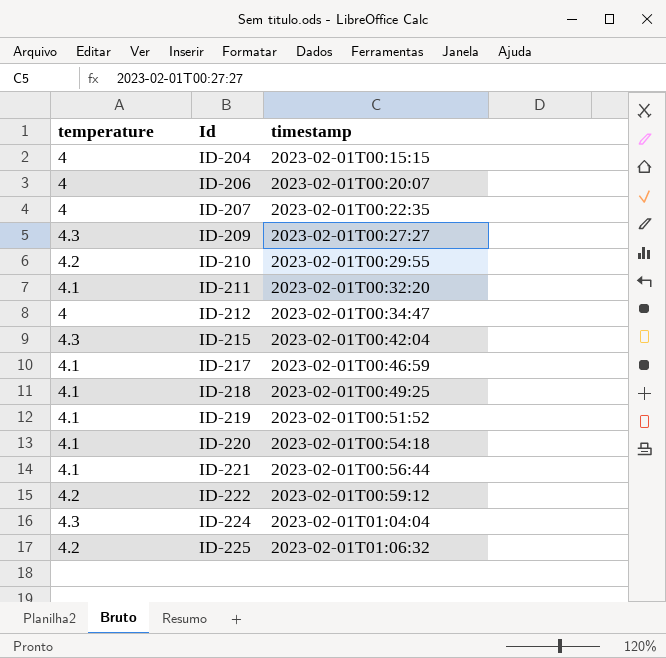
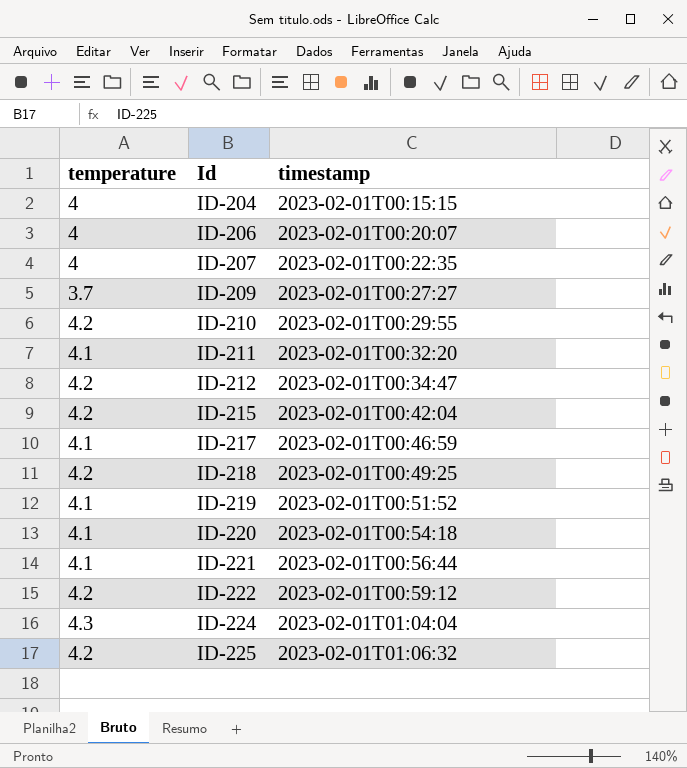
ID-209 | temperature: 4.3 -> 3.7
ID-212 | temperature: 4 -> 4.2
ID-215 | temperature: 4.3 -> 4.2
ID-218 | temperature: 4.1 -> 4.2

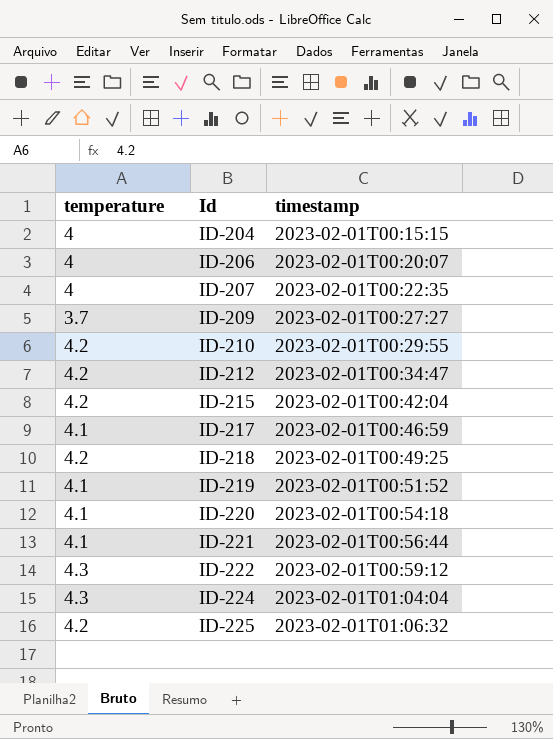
row ID-211: 4.1 | 2023-02-01T00:32:20 -> none
ID-222 | temperature: 4.2 -> 4.3

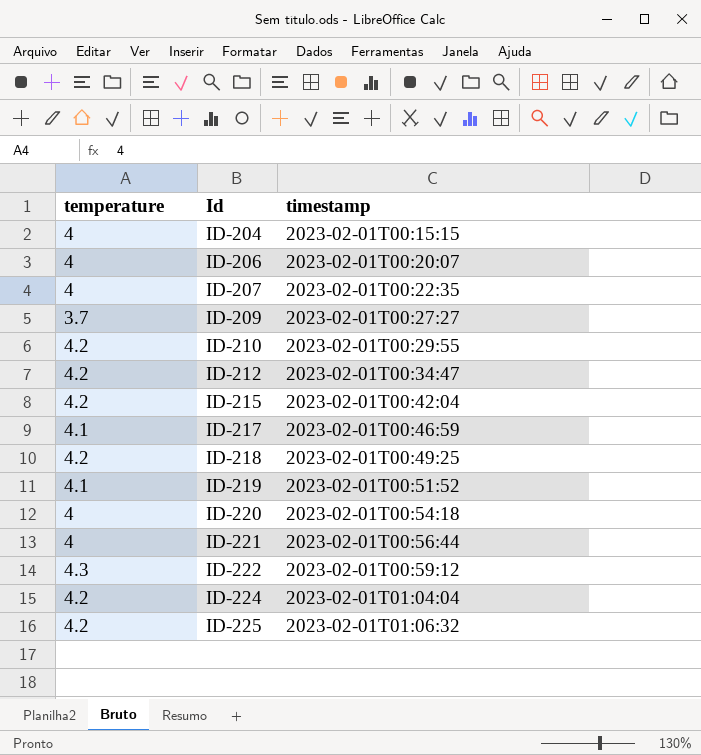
ID-220 | temperature: 4.1 -> 4
ID-221 | temperature: 4.1 -> 4
ID-224 | temperature: 4.3 -> 4.2

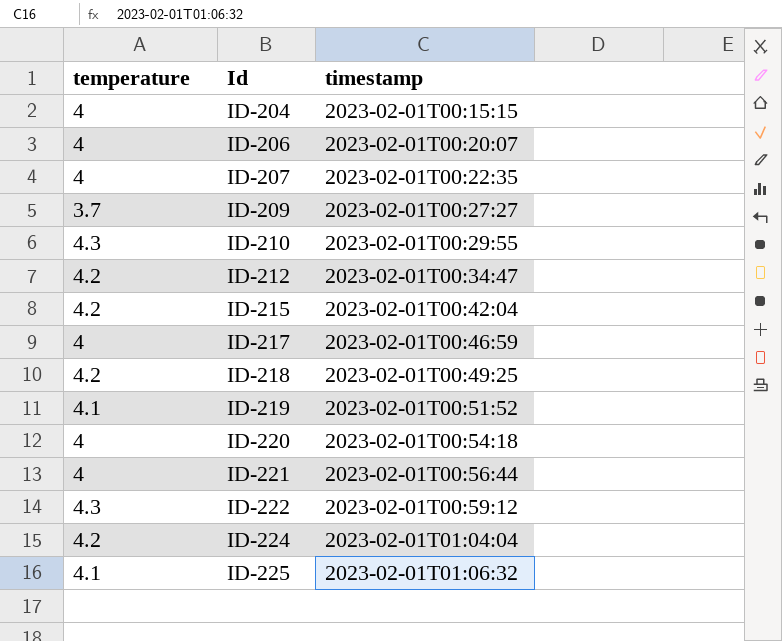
ID-210 | temperature: 4.2 -> 4.3
ID-217 | temperature: 4.1 -> 4
ID-225 | temperature: 4.2 -> 4.1

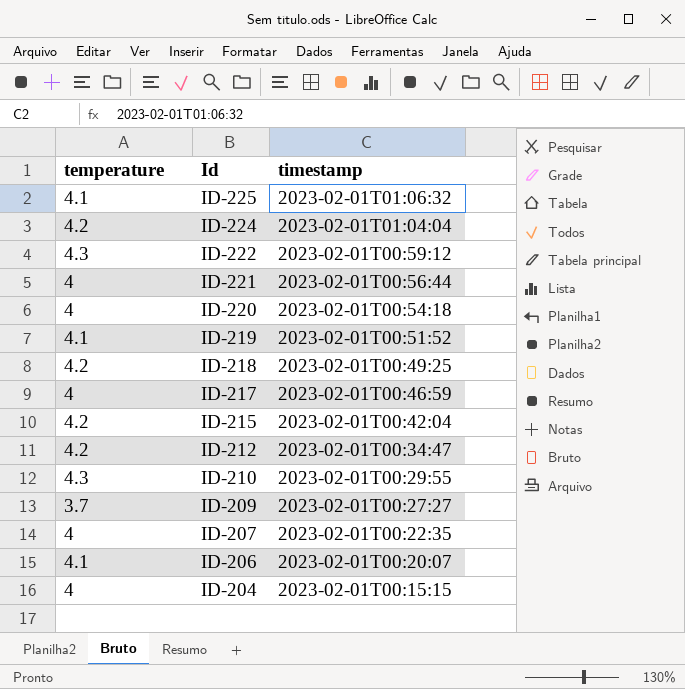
row order: Id ascending -> Id descending
ID-206 | temperature: 4 -> 4.1

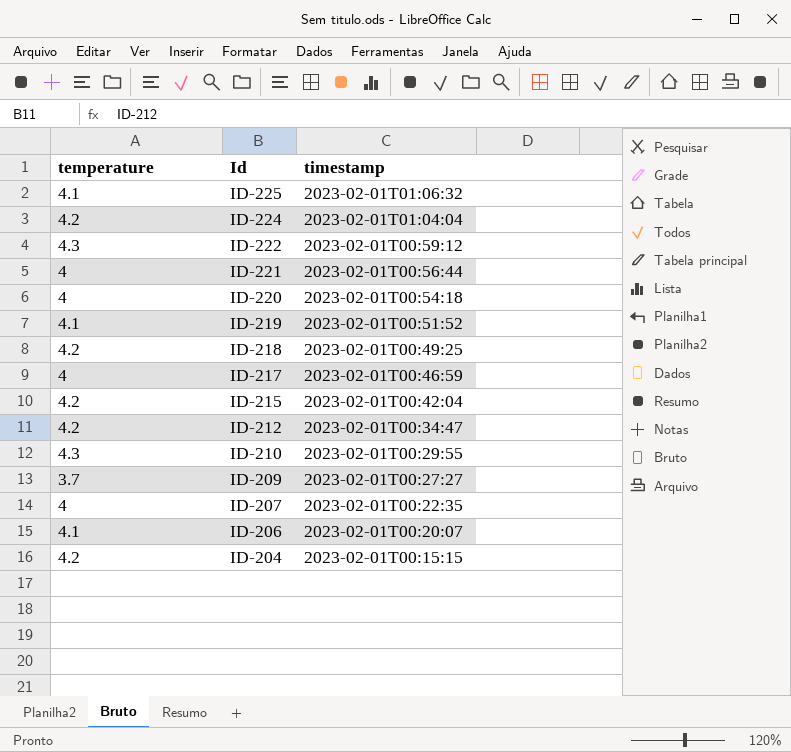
ID-204 | temperature: 4 -> 4.2

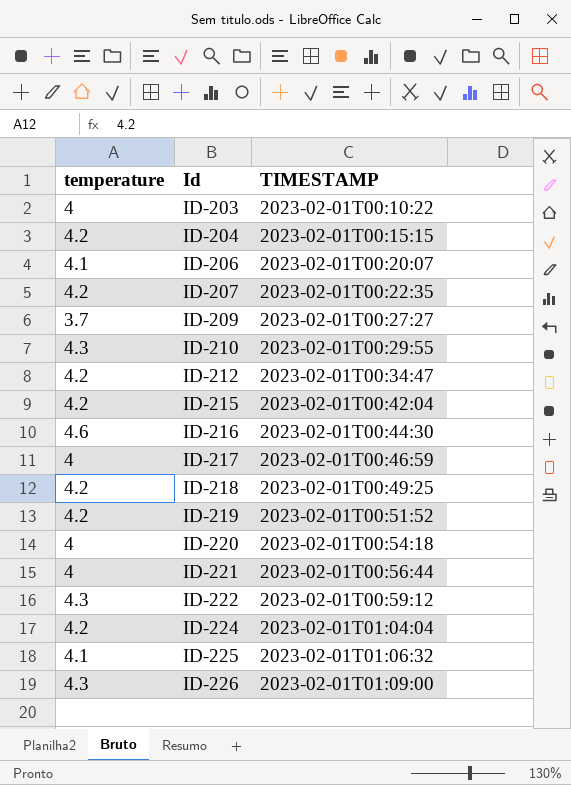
row order: Id descending -> Id ascending
column name: timestamp -> TIMESTAMP
row ID-203: none -> 4 | 2023-02-01T00:10:22
ID-207 | temperature: 4 -> 4.2
row ID-216: none -> 4.6 | 2023-02-01T00:44:30
ID-219 | temperature: 4.1 -> 4.2
row ID-226: none -> 4.3 | 2023-02-01T01:09:00

